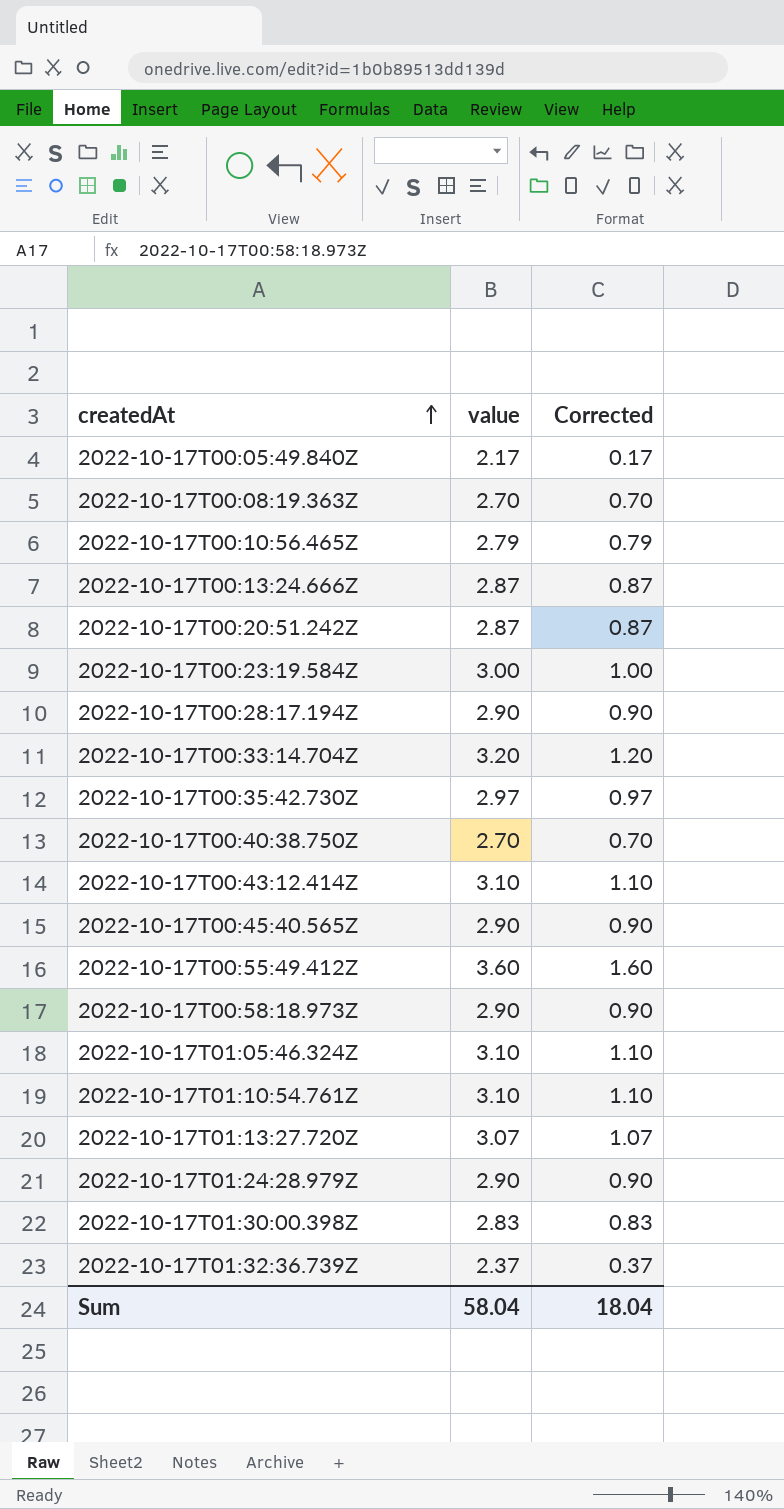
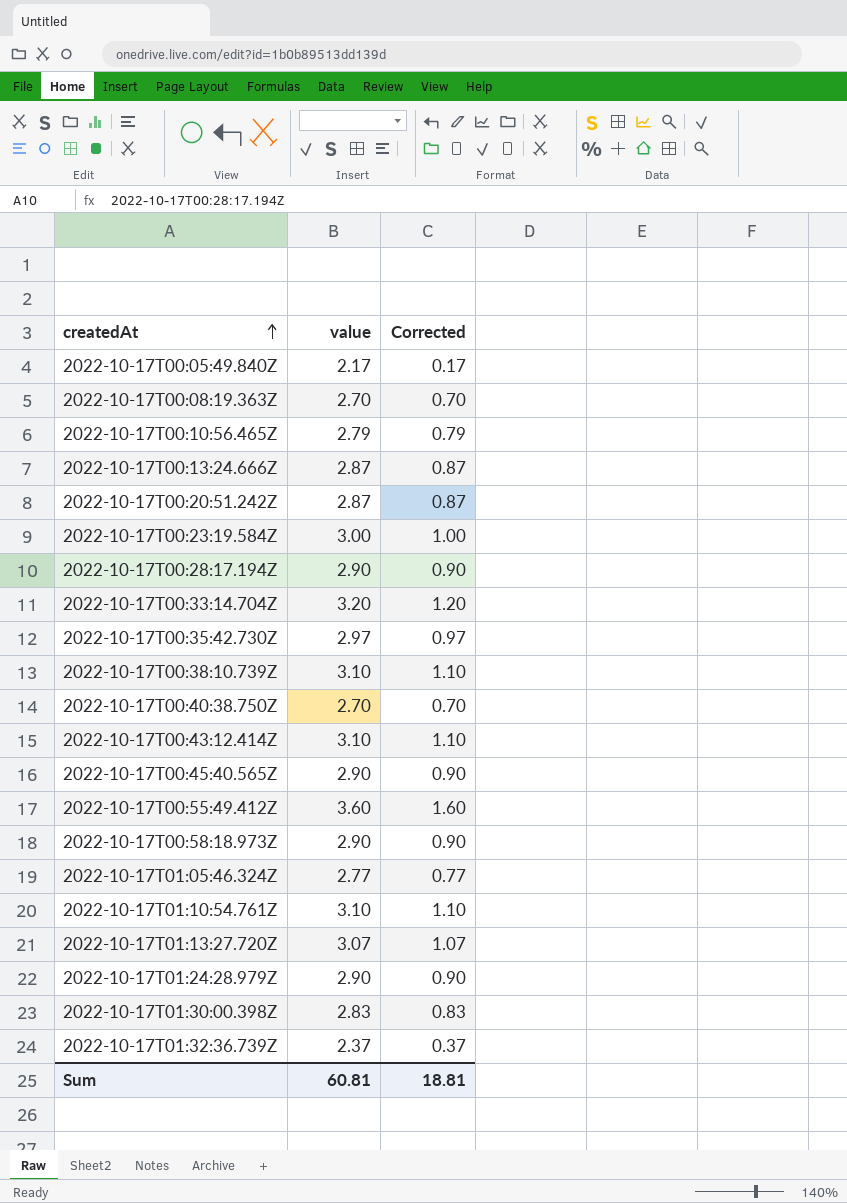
row 2022-10-17T00:38:10.739Z: none -> 3.10 | 1.10
2022-10-17T01:05:46.324Z | value: 3.10 -> 2.77
2022-10-17T01:05:46.324Z | Corrected: 1.10 -> 0.77
Sum | value: 58.04 -> 60.81
Sum | Corrected: 18.04 -> 18.81

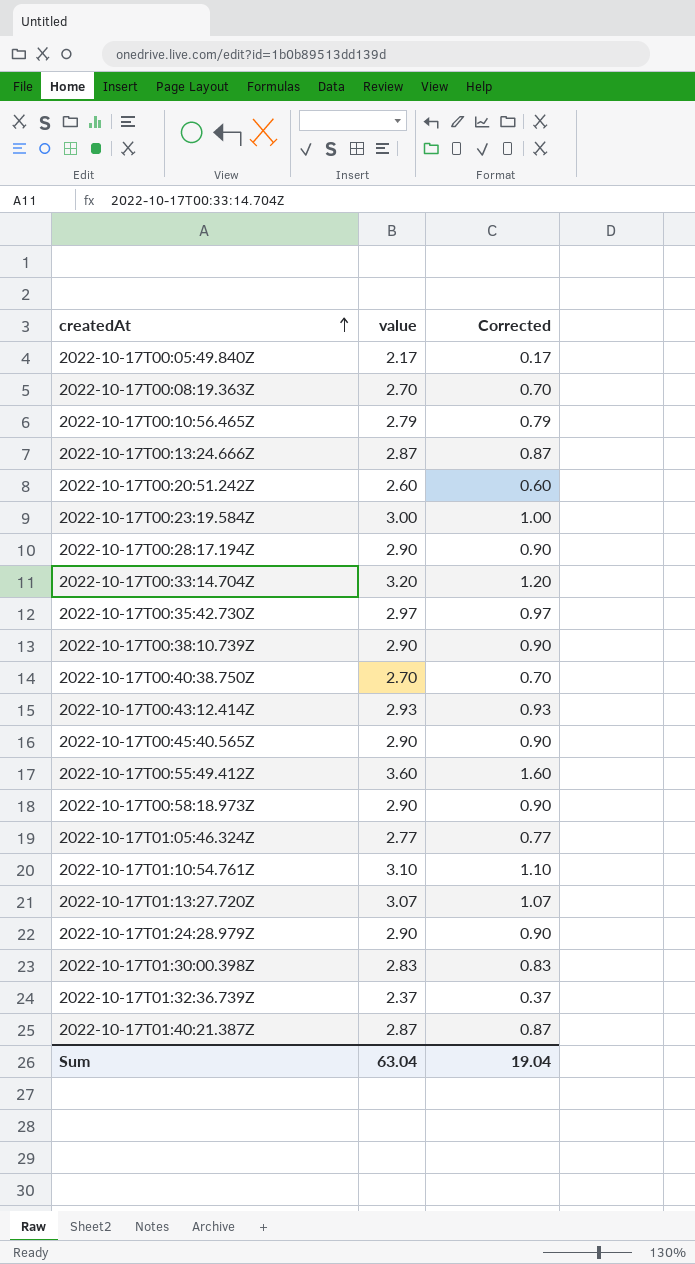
2022-10-17T00:20:51.242Z | value: 2.87 -> 2.60
2022-10-17T00:20:51.242Z | Corrected: 0.87 -> 0.60
2022-10-17T00:38:10.739Z | value: 3.10 -> 2.90
2022-10-17T00:38:10.739Z | Corrected: 1.10 -> 0.90
2022-10-17T00:43:12.414Z | value: 3.10 -> 2.93
2022-10-17T00:43:12.414Z | Corrected: 1.10 -> 0.93
row 2022-10-17T01:40:21.387Z: none -> 2.87 | 0.87
Sum | value: 60.81 -> 63.04
Sum | Corrected: 18.81 -> 19.04

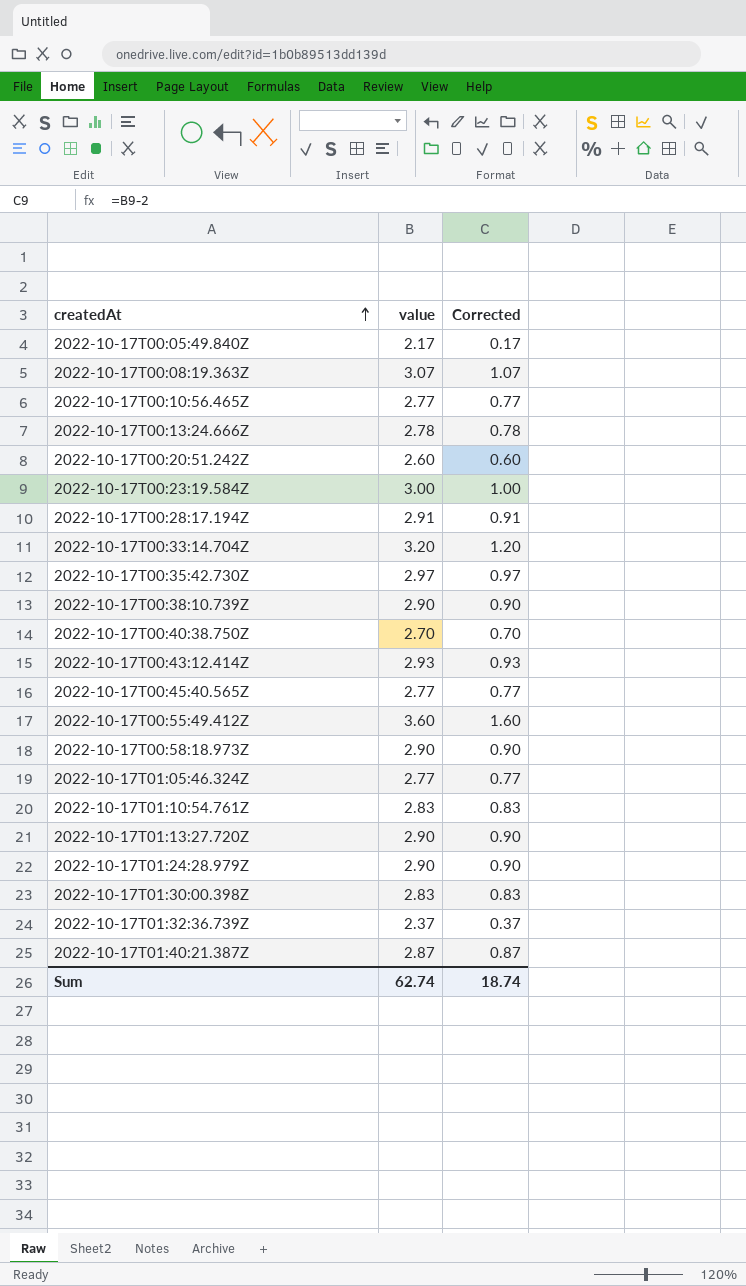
2022-10-17T00:08:19.363Z | value: 2.70 -> 3.07
2022-10-17T00:08:19.363Z | Corrected: 0.70 -> 1.07
2022-10-17T00:10:56.465Z | value: 2.79 -> 2.77
2022-10-17T00:10:56.465Z | Corrected: 0.79 -> 0.77
2022-10-17T00:13:24.666Z | value: 2.87 -> 2.78
2022-10-17T00:13:24.666Z | Corrected: 0.87 -> 0.78
2022-10-17T00:28:17.194Z | value: 2.90 -> 2.91
2022-10-17T00:28:17.194Z | Corrected: 0.90 -> 0.91
2022-10-17T00:45:40.565Z | value: 2.90 -> 2.77
2022-10-17T00:45:40.565Z | Corrected: 0.90 -> 0.77
2022-10-17T01:10:54.761Z | value: 3.10 -> 2.83
2022-10-17T01:10:54.761Z | Corrected: 1.10 -> 0.83
2022-10-17T01:13:27.720Z | value: 3.07 -> 2.90
2022-10-17T01:13:27.720Z | Corrected: 1.07 -> 0.90
Sum | value: 63.04 -> 62.74
Sum | Corrected: 19.04 -> 18.74

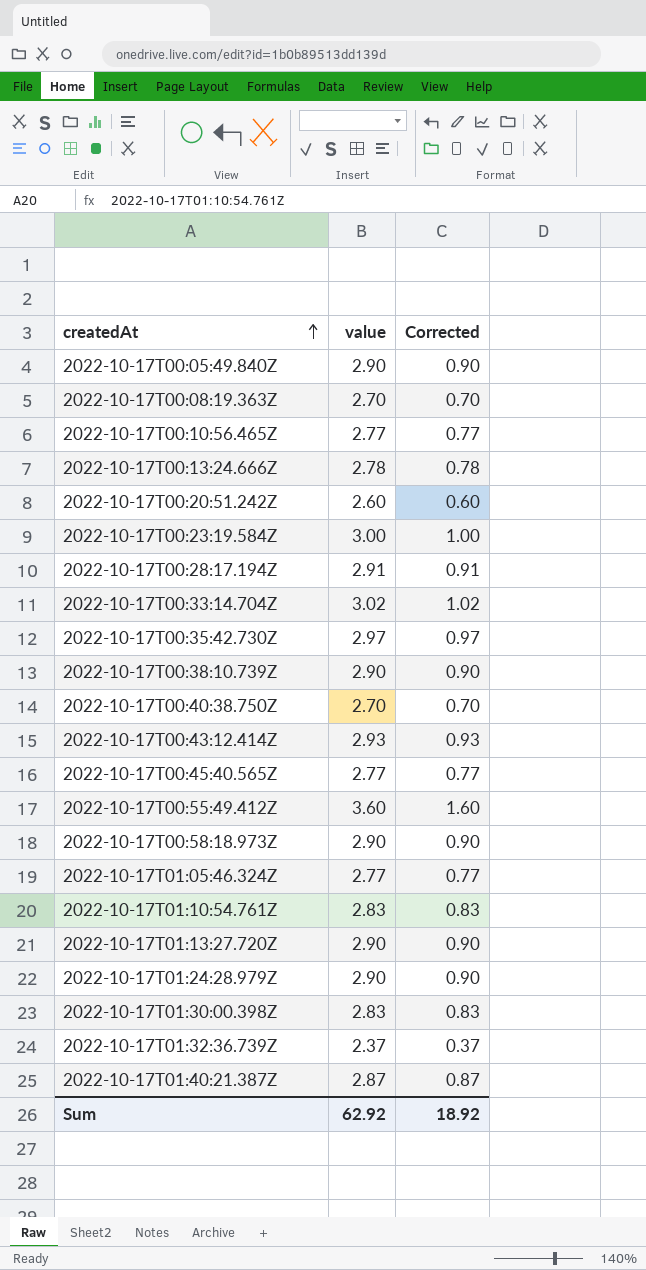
2022-10-17T00:05:49.840Z | value: 2.17 -> 2.90
2022-10-17T00:05:49.840Z | Corrected: 0.17 -> 0.90
2022-10-17T00:08:19.363Z | value: 3.07 -> 2.70
2022-10-17T00:08:19.363Z | Corrected: 1.07 -> 0.70
2022-10-17T00:33:14.704Z | value: 3.20 -> 3.02
2022-10-17T00:33:14.704Z | Corrected: 1.20 -> 1.02
Sum | value: 62.74 -> 62.92
Sum | Corrected: 18.74 -> 18.92

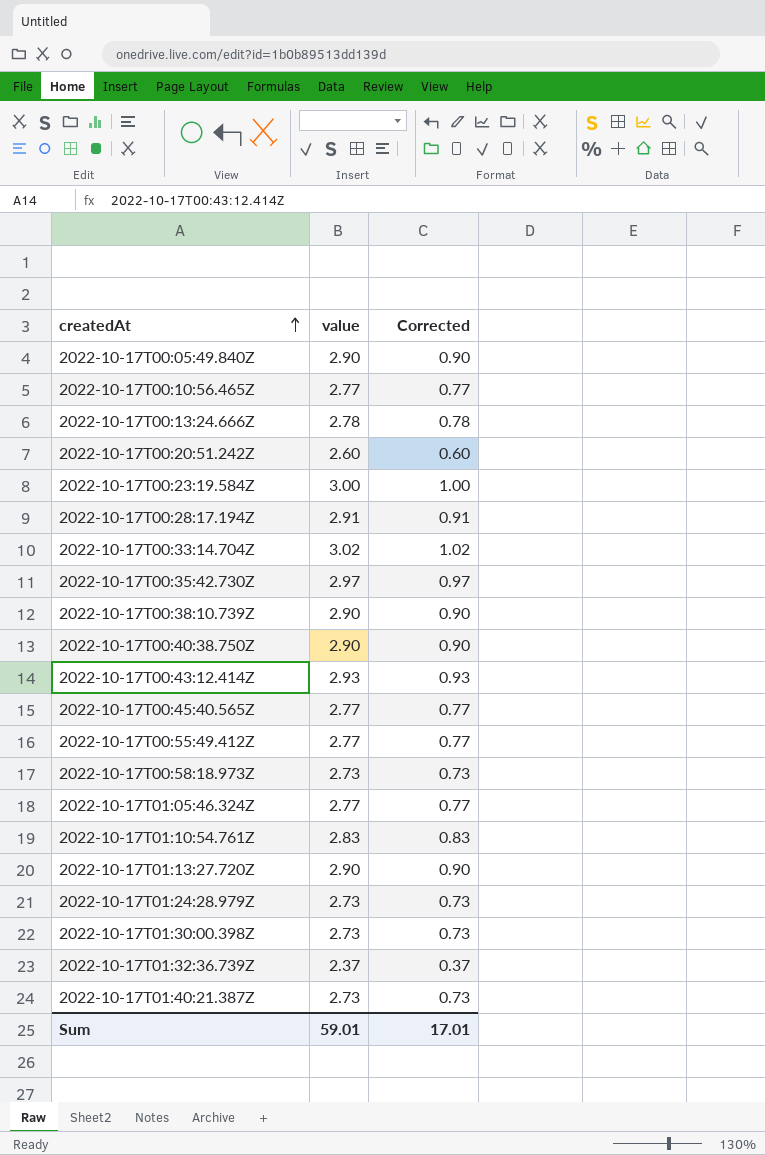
row 2022-10-17T00:08:19.363Z: 2.70 | 0.70 -> none
2022-10-17T00:40:38.750Z | value: 2.70 -> 2.90
2022-10-17T00:40:38.750Z | Corrected: 0.70 -> 0.90
2022-10-17T00:55:49.412Z | value: 3.60 -> 2.77
2022-10-17T00:55:49.412Z | Corrected: 1.60 -> 0.77
2022-10-17T00:58:18.973Z | value: 2.90 -> 2.73
2022-10-17T00:58:18.973Z | Corrected: 0.90 -> 0.73
2022-10-17T01:24:28.979Z | value: 2.90 -> 2.73
2022-10-17T01:24:28.979Z | Corrected: 0.90 -> 0.73
2022-10-17T01:30:00.398Z | value: 2.83 -> 2.73
2022-10-17T01:30:00.398Z | Corrected: 0.83 -> 0.73
2022-10-17T01:40:21.387Z | value: 2.87 -> 2.73
2022-10-17T01:40:21.387Z | Corrected: 0.87 -> 0.73
Sum | value: 62.92 -> 59.01
Sum | Corrected: 18.92 -> 17.01

